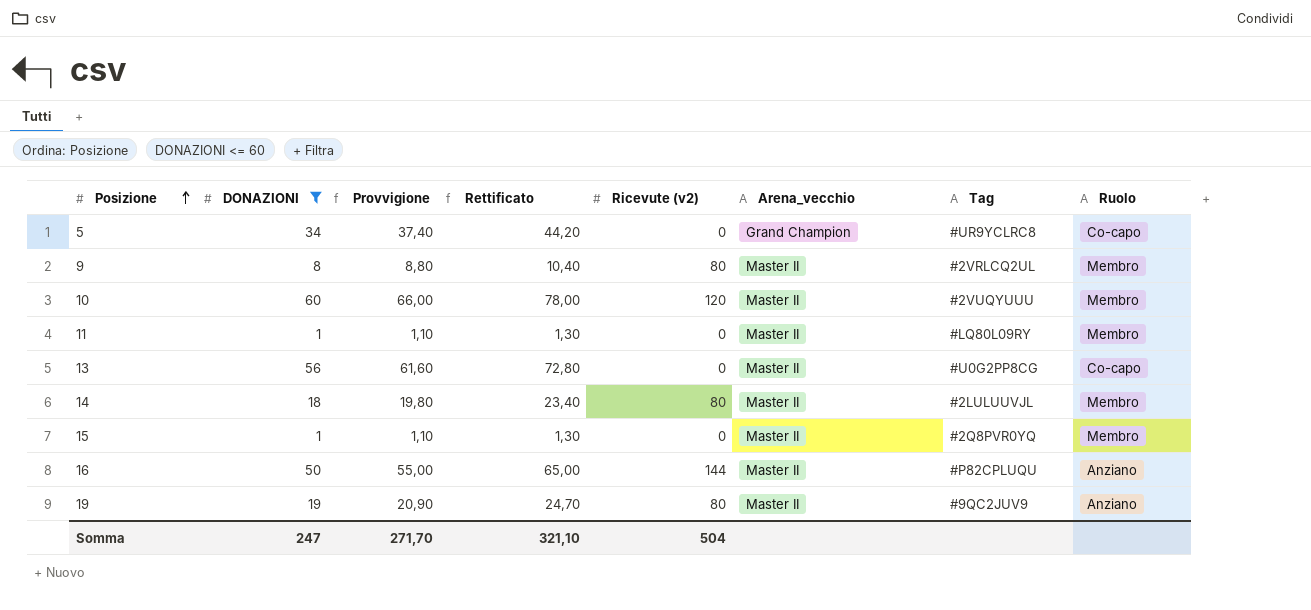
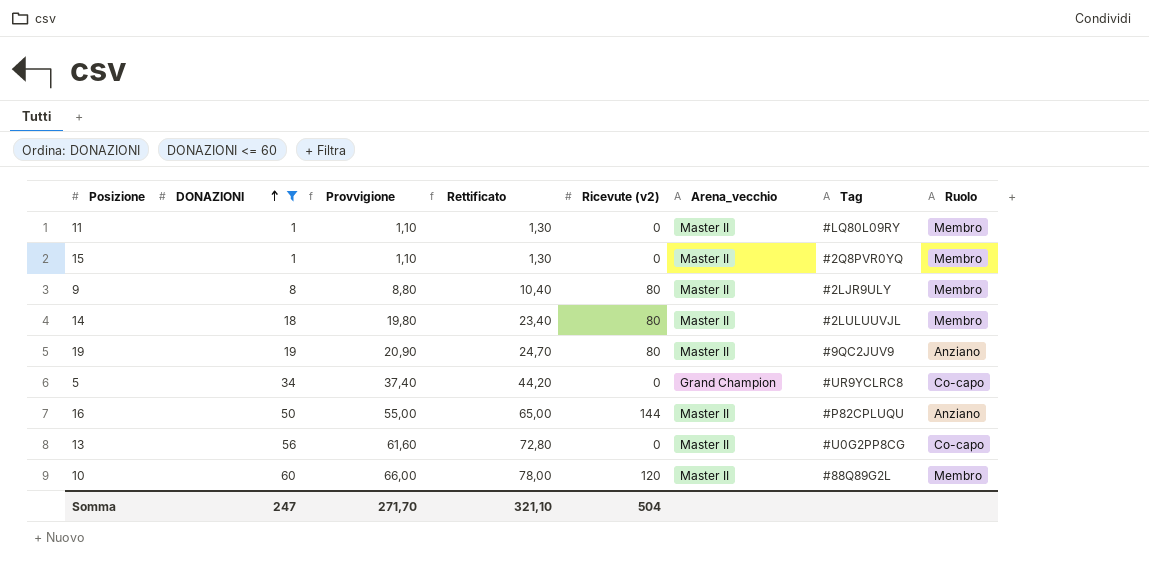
row order: Posizione ascending -> DONAZIONI ascending
9 | Tag: #2VRLCQ2UL -> #2LJR9ULY
10 | Tag: #2VUQYUUU -> #88Q89G2L

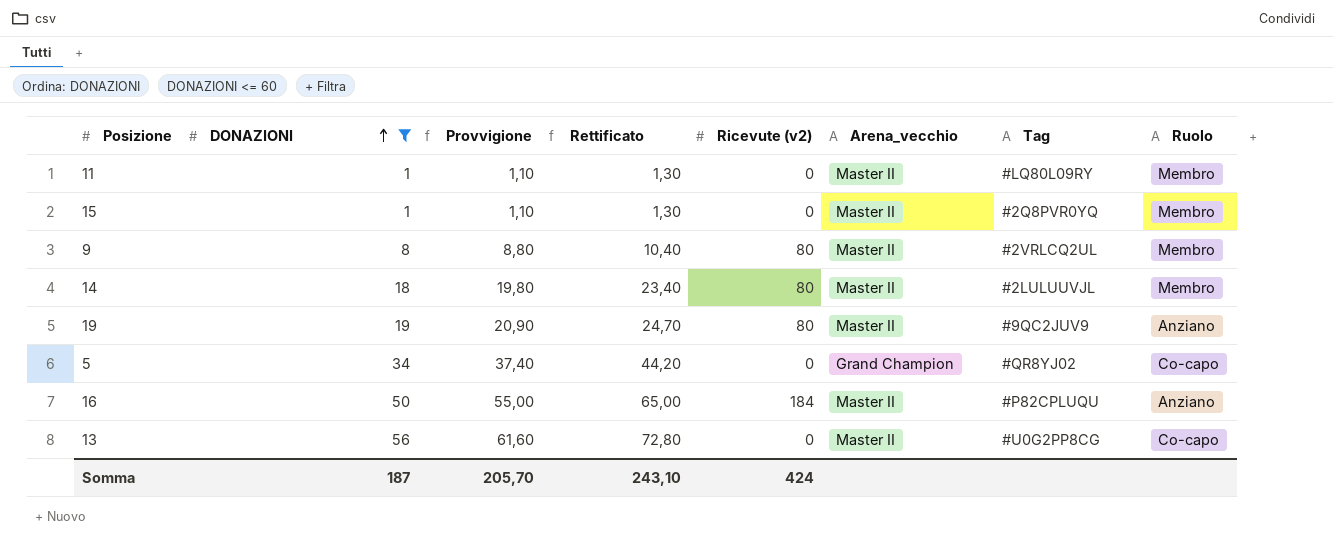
row 10: 60 | 66,00 | 78,00 | 120 | Master II | #88Q89G2L | Membro -> none
9 | Tag: #2LJR9ULY -> #2VRLCQ2UL
5 | Tag: #UR9YCLRC8 -> #QR8YJ02
16 | Ricevute (v2): 144 -> 184
Somma | DONAZIONI: 247 -> 187
Somma | Provvigione: 271,70 -> 205,70
Somma | Rettificato: 321,10 -> 243,10
Somma | Ricevute (v2): 504 -> 424

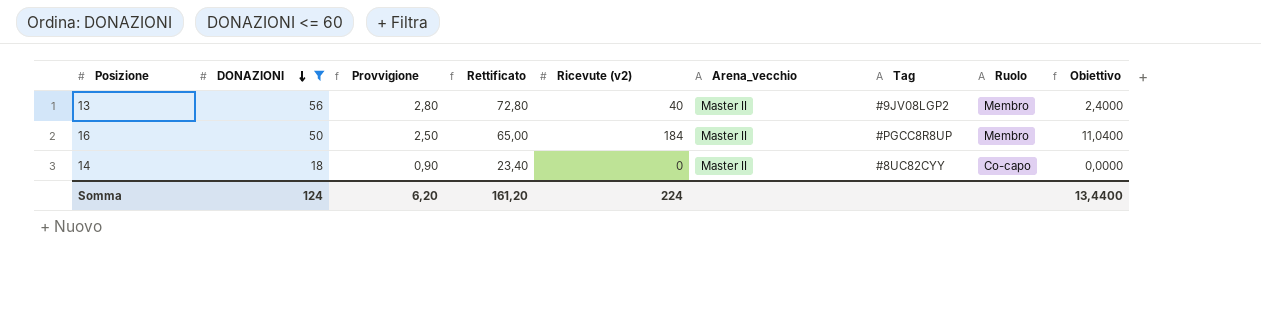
row order: DONAZIONI ascending -> DONAZIONI descending
column Provvigione | formula: [DONAZIONI] * 1,1 -> [DONAZIONI] * 0,05
column Obiettivo | formula: none -> [Ricevute (v2)] * 0,06
row 11: 1 | 1,10 | 1,30 | 0 | Master II | #LQ80L09RY | Membro -> none
row 15: 1 | 1,10 | 1,30 | 0 | Master II | #2Q8PVR0YQ | Membro -> none
row 9: 8 | 8,80 | 10,40 | 80 | Master II | #2VRLCQ2UL | Membro -> none
row 19: 19 | 20,90 | 24,70 | 80 | Master II | #9QC2JUV9 | Anziano -> none
row 5: 34 | 37,40 | 44,20 | 0 | Grand Champion | #QR8YJ02 | Co-capo -> none
13 | Ricevute (v2): 0 -> 40
13 | Tag: #U0G2PP8CG -> #9JV08LGP2
13 | Ruolo: Co-capo -> Membro
16 | Tag: #P82CPLUQU -> #PGCC8R8UP
16 | Ruolo: Anziano -> Membro
14 | Ricevute (v2): 80 -> 0
14 | Tag: #2LULUUVJL -> #8UC82CYY
14 | Ruolo: Membro -> Co-capo
Somma | DONAZIONI: 187 -> 124
Somma | Provvigione: 205,70 -> 6,20
Somma | Rettificato: 243,10 -> 161,20
Somma | Ricevute (v2): 424 -> 224

